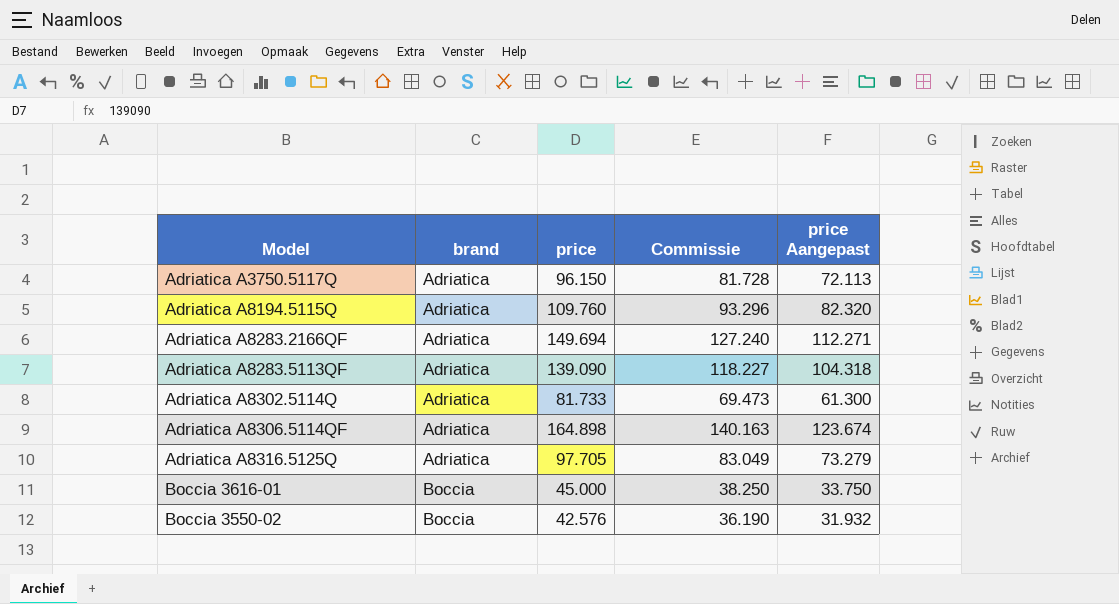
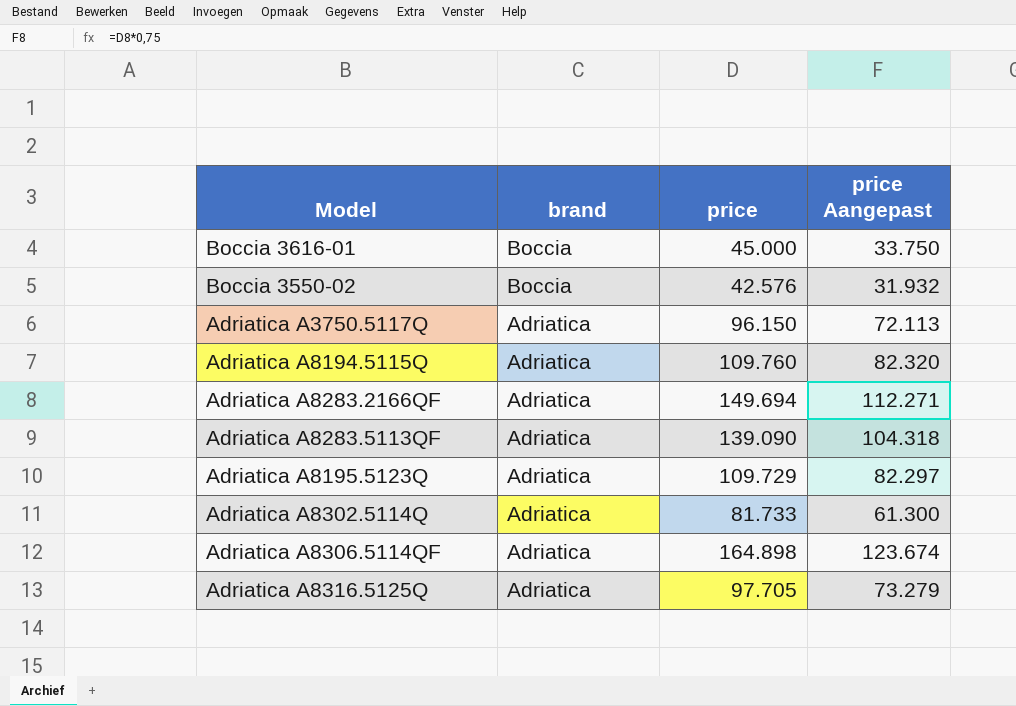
row order: brand ascending -> brand descending
column Commissie | formula: [price] * 0,85 -> none
row Adriatica A8195.5123Q: none -> Adriatica | 109.729 | 82.297

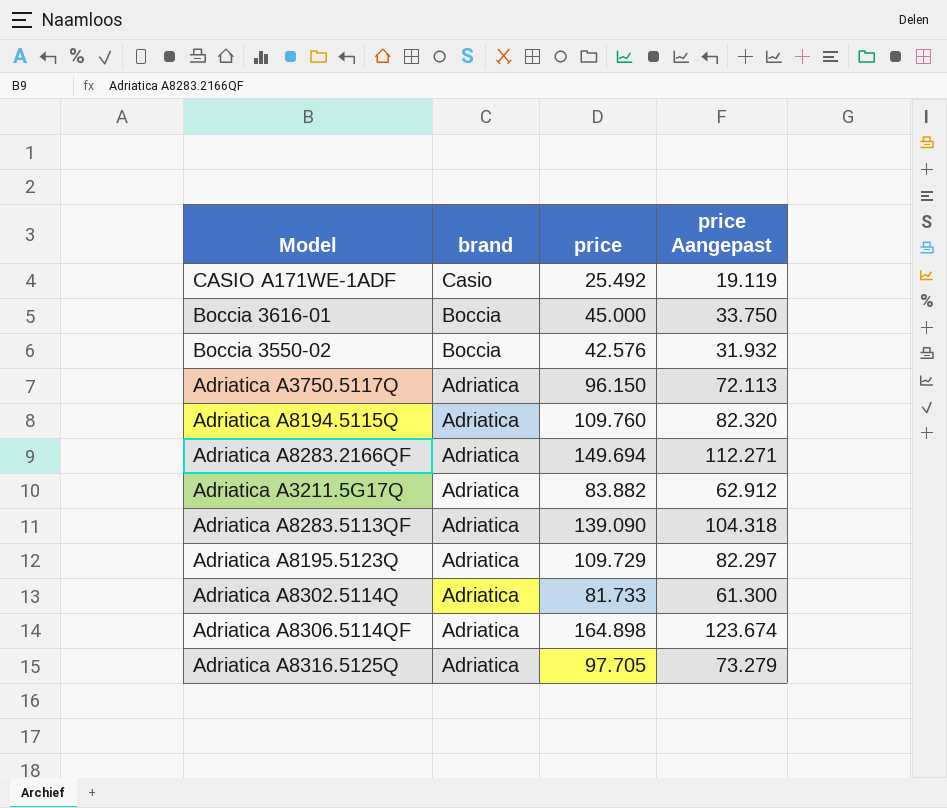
row CASIO A171WE-1ADF: none -> Casio | 25.492 | 19.119
row Adriatica A3211.5G17Q: none -> Adriatica | 83.882 | 62.912

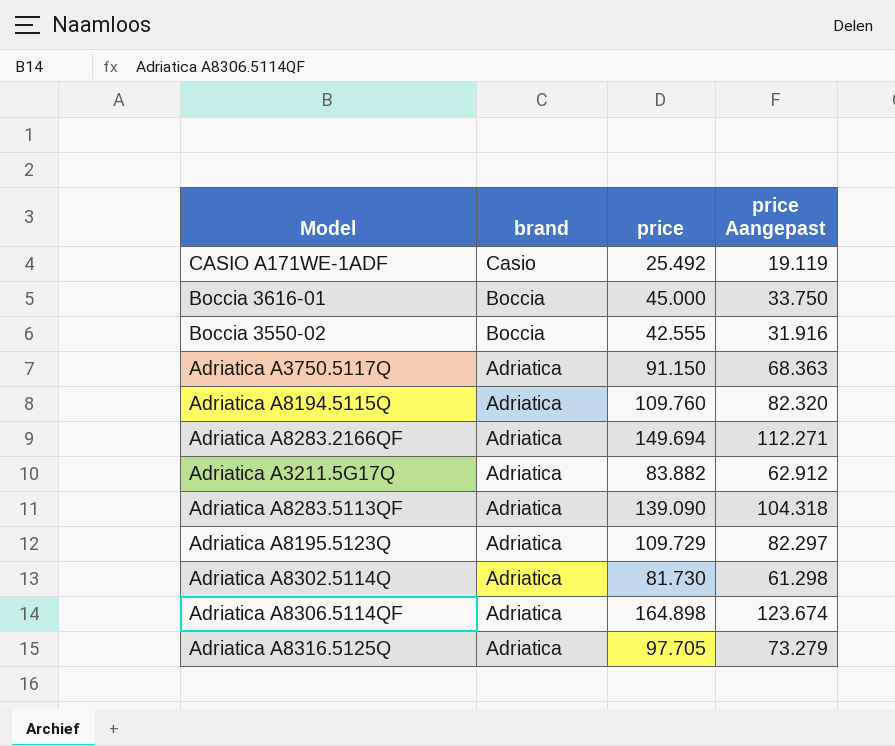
Boccia 3550-02 | price: 42.576 -> 42.555
Boccia 3550-02 | price Aangepast: 31.932 -> 31.916
Adriatica A3750.5117Q | price: 96.150 -> 91.150
Adriatica A3750.5117Q | price Aangepast: 72.113 -> 68.363
Adriatica A8302.5114Q | price: 81.733 -> 81.730
Adriatica A8302.5114Q | price Aangepast: 61.300 -> 61.298

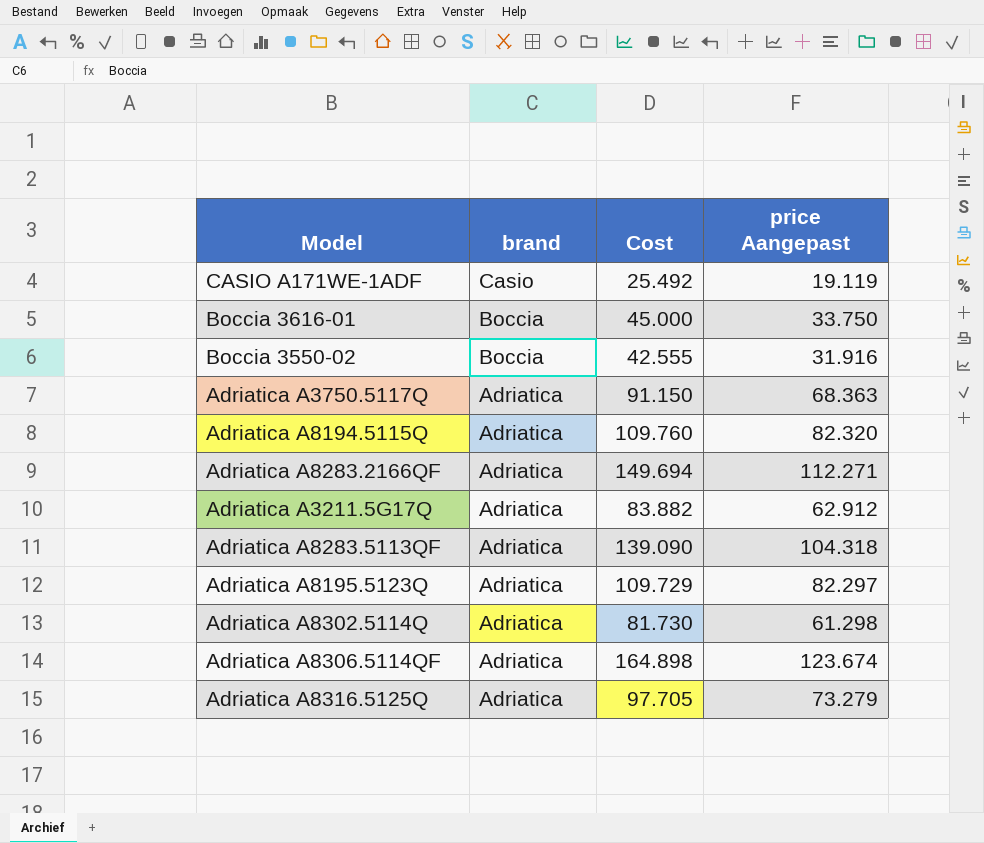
column name: price -> Cost

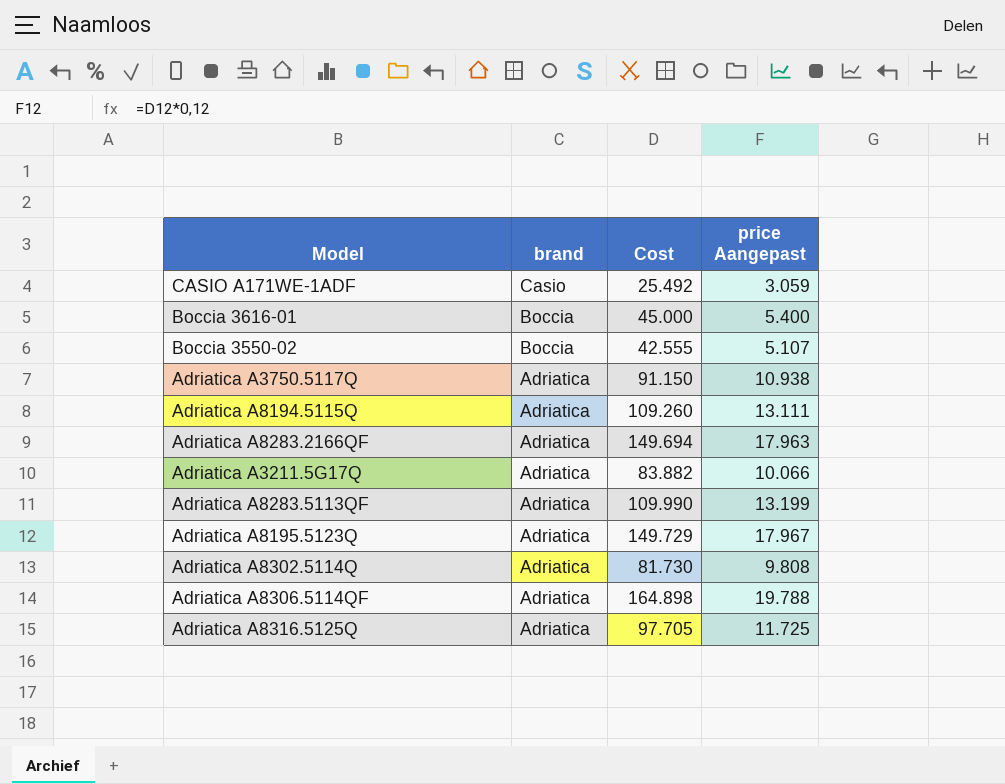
column price Aangepast | formula: [Cost] * 0,75 -> [Cost] * 0,12
Adriatica A8194.5115Q | Cost: 109.760 -> 109.260
Adriatica A8283.5113QF | Cost: 139.090 -> 109.990
Adriatica A8195.5123Q | Cost: 109.729 -> 149.729

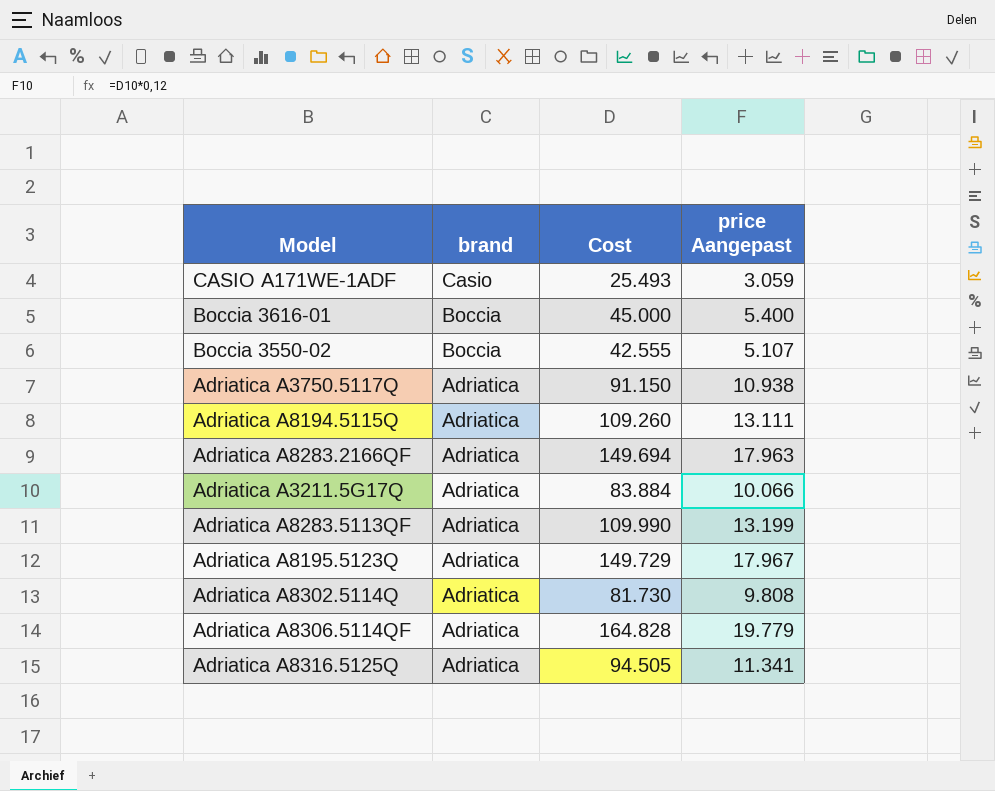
CASIO A171WE-1ADF | Cost: 25.492 -> 25.493
Adriatica A3211.5G17Q | Cost: 83.882 -> 83.884
Adriatica A8306.5114QF | Cost: 164.898 -> 164.828
Adriatica A8306.5114QF | price Aangepast: 19.788 -> 19.779
Adriatica A8316.5125Q | Cost: 97.705 -> 94.505
Adriatica A8316.5125Q | price Aangepast: 11.725 -> 11.341

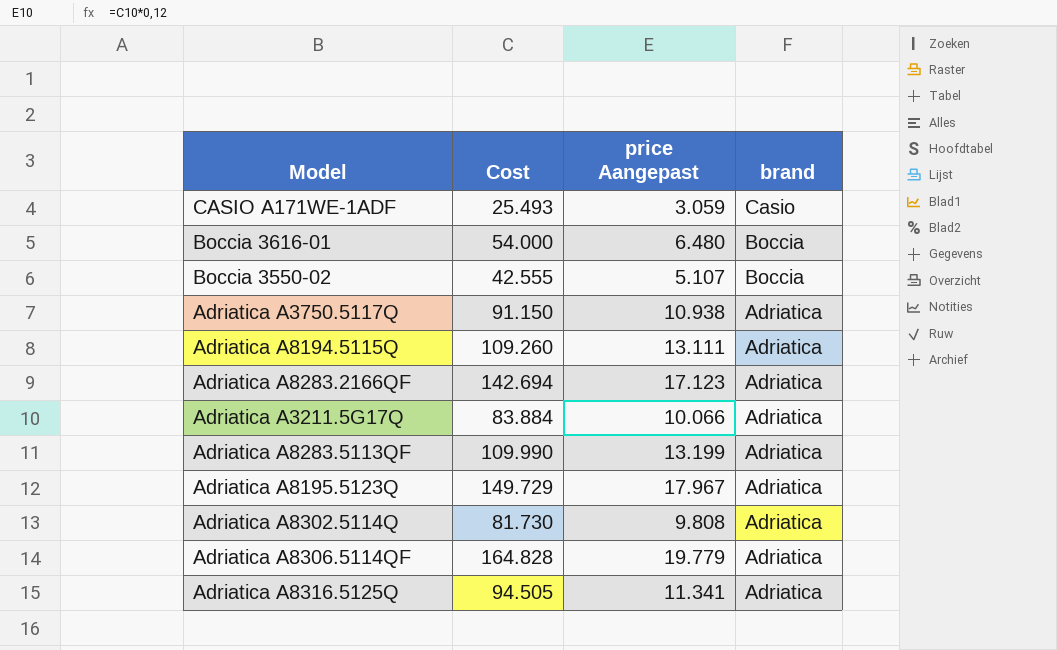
column brand | position: 2 -> 4
Boccia 3616-01 | Cost: 45.000 -> 54.000
Boccia 3616-01 | price Aangepast: 5.400 -> 6.480
Adriatica A8283.2166QF | Cost: 149.694 -> 142.694
Adriatica A8283.2166QF | price Aangepast: 17.963 -> 17.123

